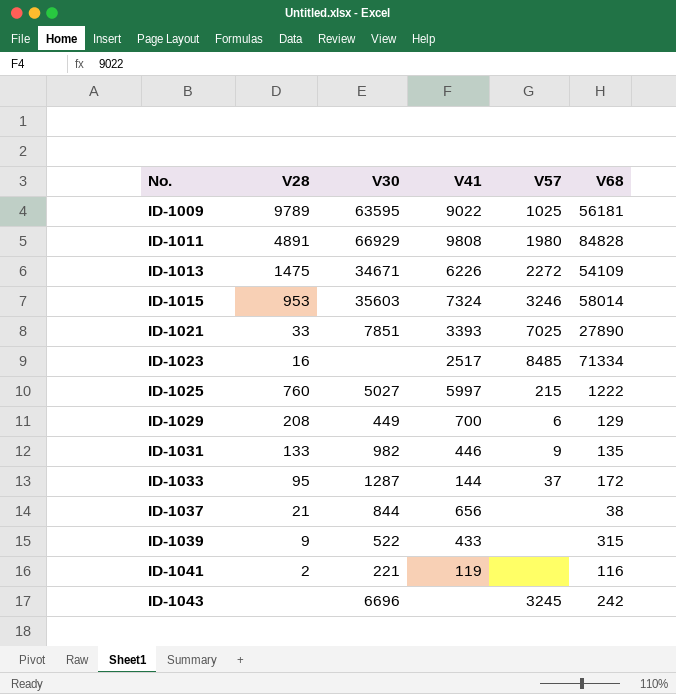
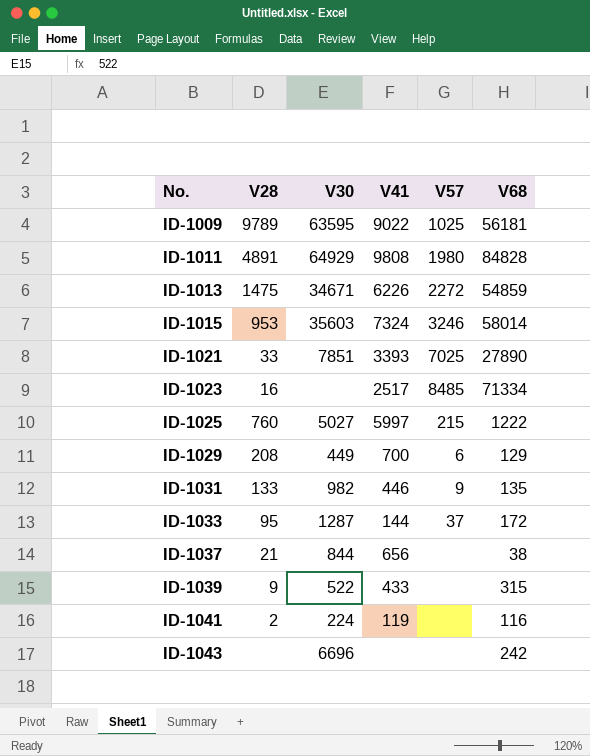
ID-1011 | V30: 66929 -> 64929
ID-1013 | V68: 54109 -> 54859
ID-1041 | V30: 221 -> 224
ID-1043 | V57: 3245 -> none

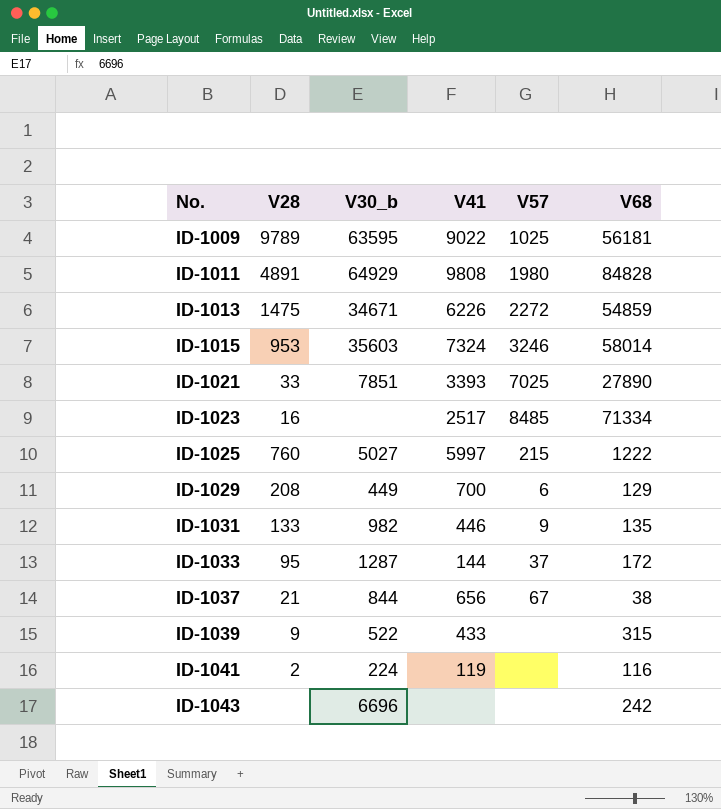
column name: V30 -> V30_b
ID-1037 | V57: none -> 67

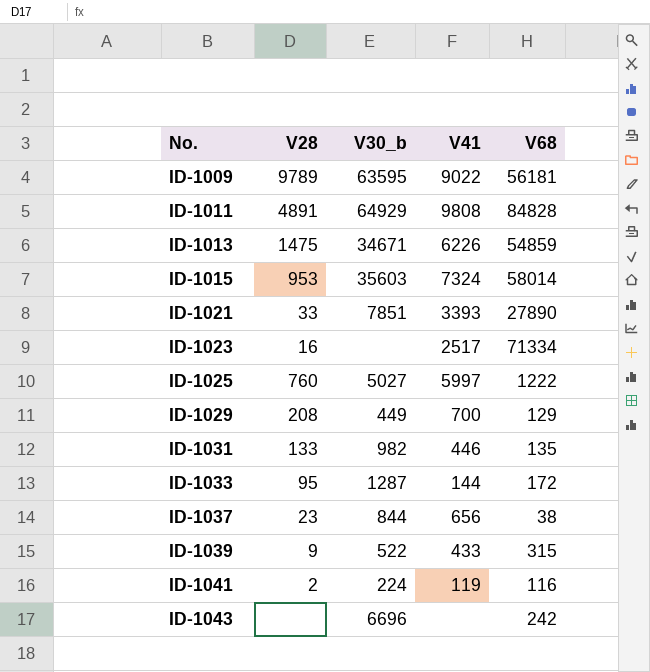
column V57 | position: 5 -> none
ID-1037 | V28: 21 -> 23

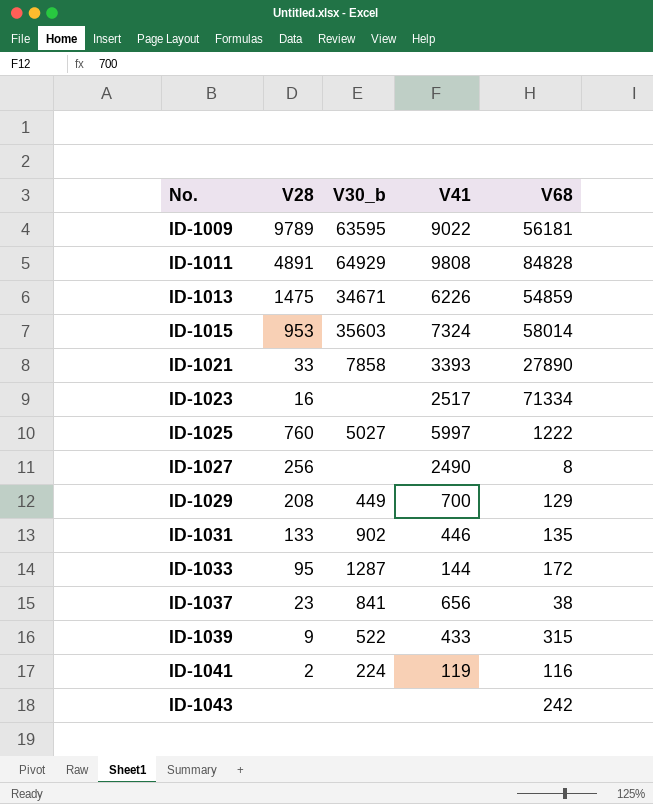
ID-1021 | V30_b: 7851 -> 7858
row ID-1027: none -> 256 | none | 2490 | 8
ID-1031 | V30_b: 982 -> 902
ID-1037 | V30_b: 844 -> 841
ID-1043 | V30_b: 6696 -> none

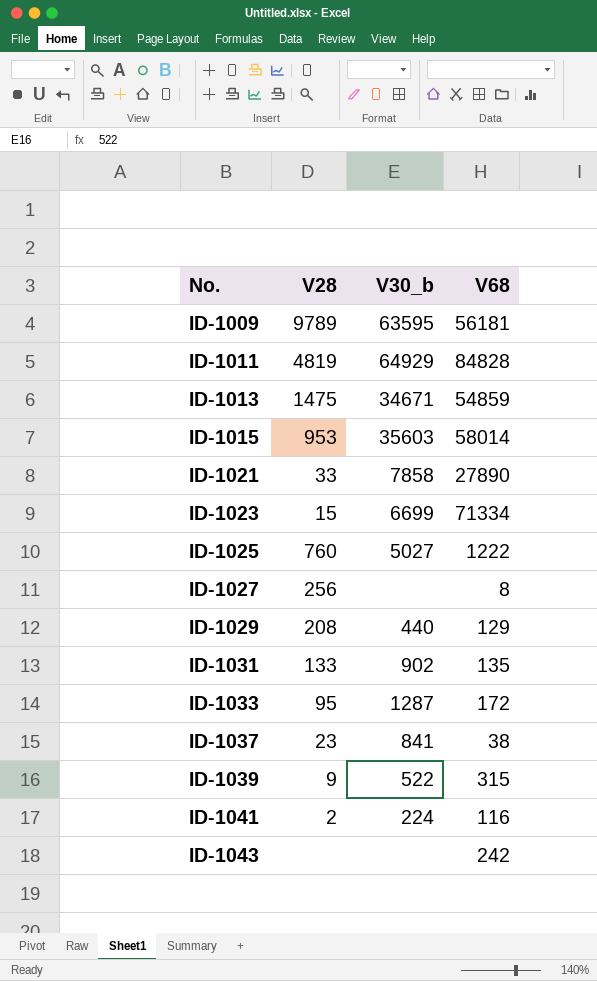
column V41 | position: 4 -> none
ID-1011 | V28: 4891 -> 4819
ID-1023 | V28: 16 -> 15
ID-1023 | V30_b: none -> 6699
ID-1029 | V30_b: 449 -> 440

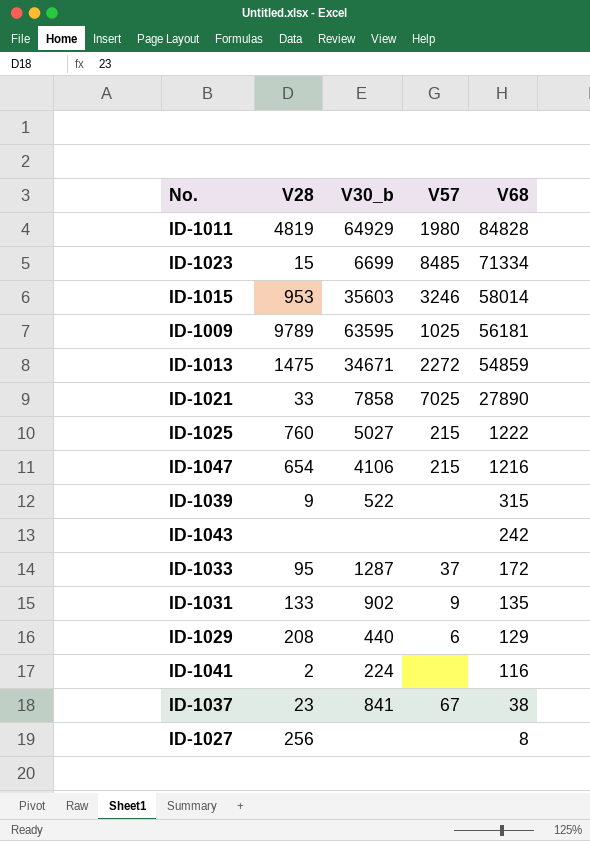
row order: No. ascending -> V68 descending
column V57 | position: none -> 4
row ID-1047: none -> 654 | 4106 | 215 | 1216

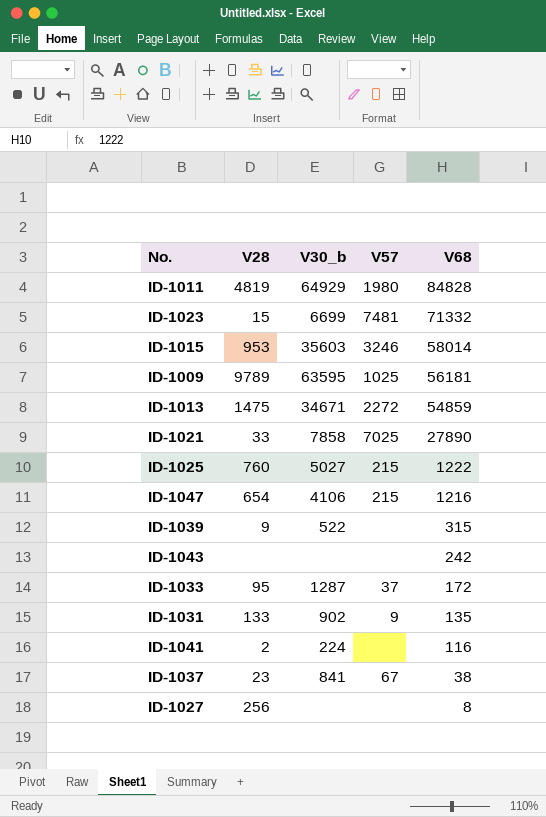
row ID-1029: 208 | 440 | 6 | 129 -> none
ID-1023 | V57: 8485 -> 7481
ID-1023 | V68: 71334 -> 71332

